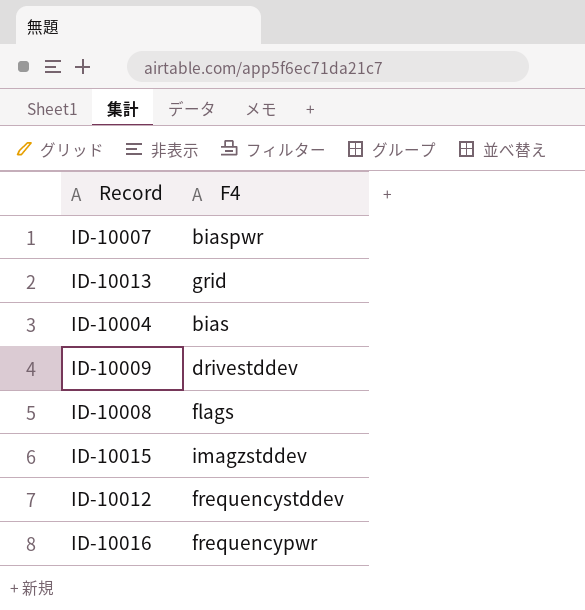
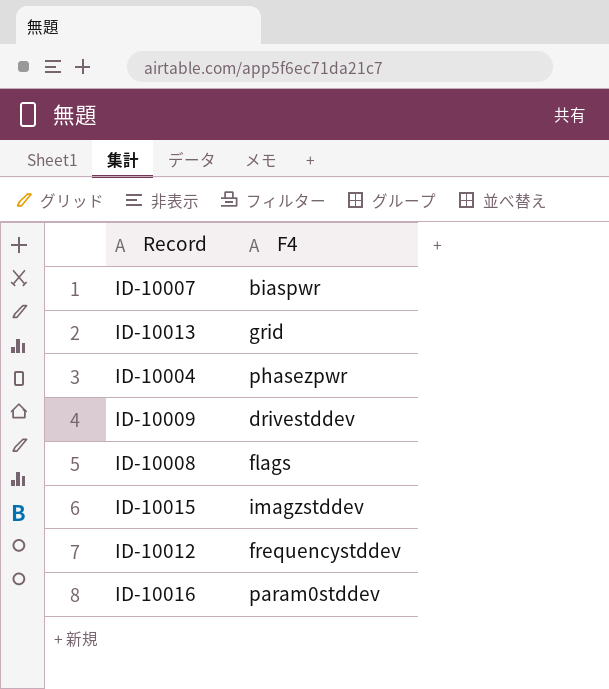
ID-10004 | F4: bias -> phasezpwr
ID-10016 | F4: frequencypwr -> param0stddev

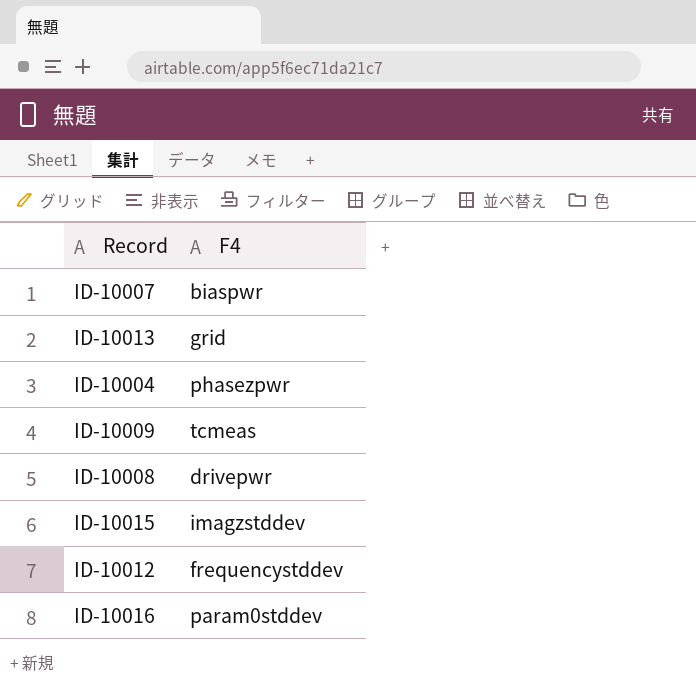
ID-10009 | F4: drivestddev -> tcmeas
ID-10008 | F4: flags -> drivepwr

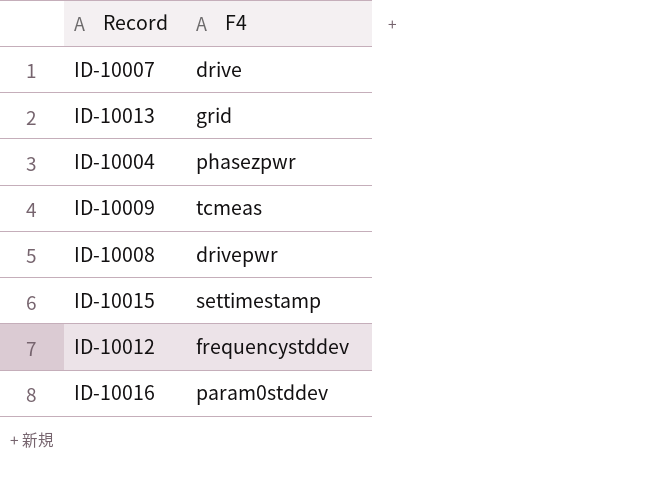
ID-10007 | F4: biaspwr -> drive
ID-10015 | F4: imagzstddev -> settimestamp

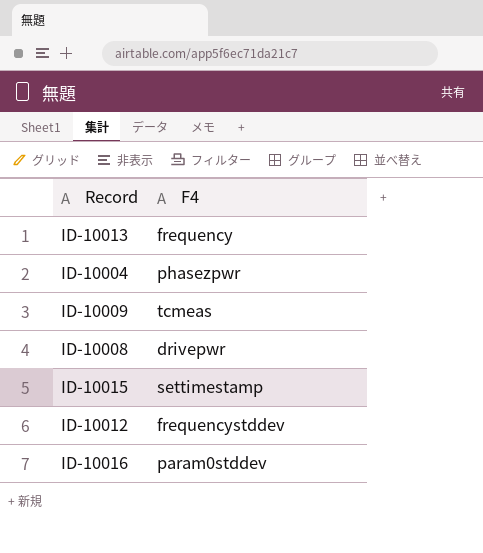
row ID-10007: drive -> none
ID-10013 | F4: grid -> frequency

